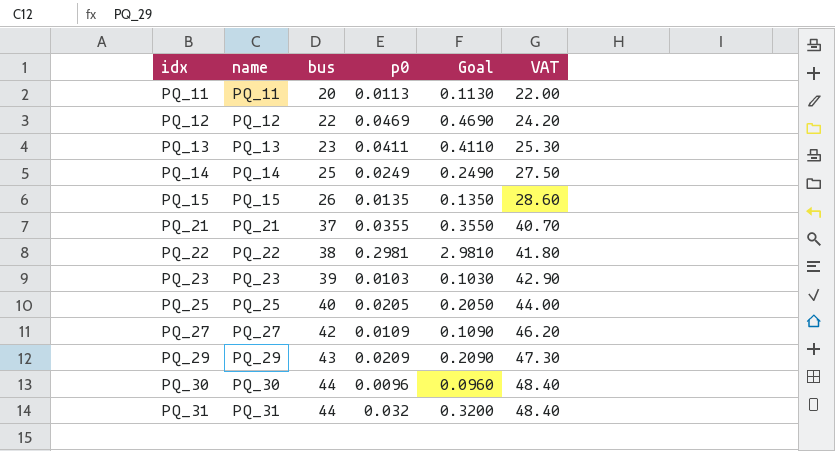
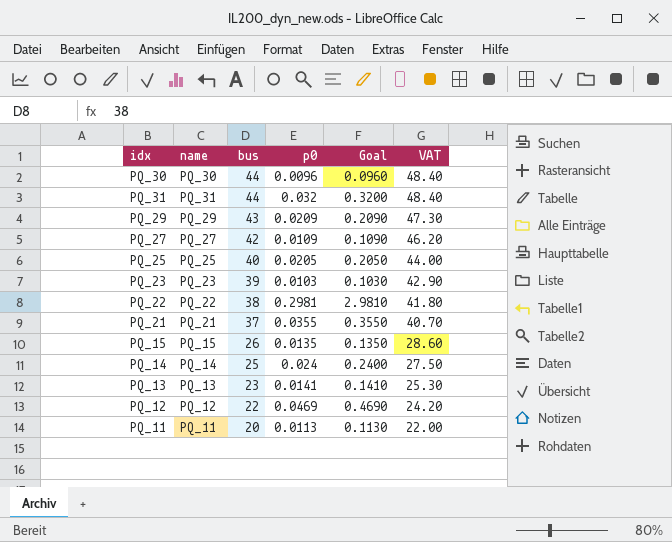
row order: idx ascending -> bus descending
PQ_14 | p0: 0.0249 -> 0.024
PQ_14 | Goal: 0.2490 -> 0.2400
PQ_13 | p0: 0.0411 -> 0.0141
PQ_13 | Goal: 0.4110 -> 0.1410

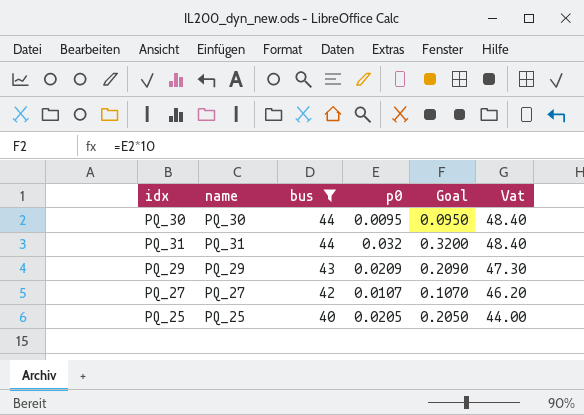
filter: none -> bus >= 40
column name: VAT -> Vat
PQ_30 | p0: 0.0096 -> 0.0095
PQ_30 | Goal: 0.0960 -> 0.0950
PQ_27 | p0: 0.0109 -> 0.0107
PQ_27 | Goal: 0.1090 -> 0.1070

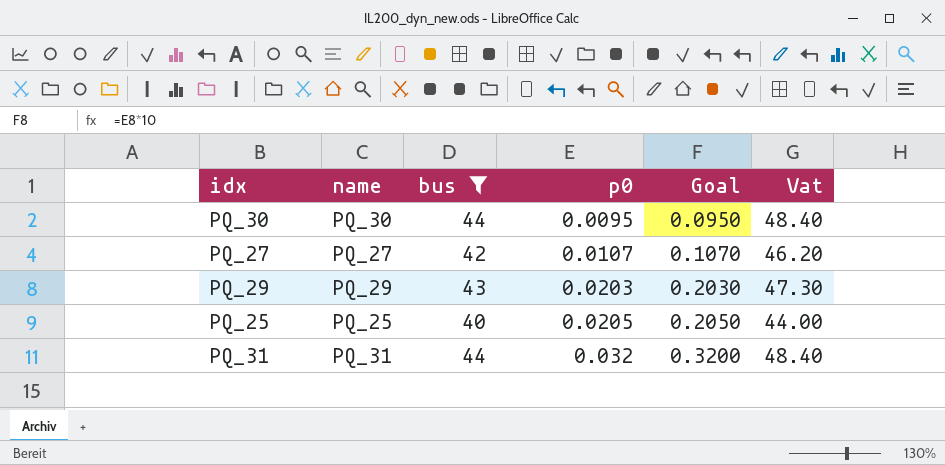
row order: bus descending -> p0 ascending
PQ_29 | p0: 0.0209 -> 0.0203
PQ_29 | Goal: 0.2090 -> 0.2030

